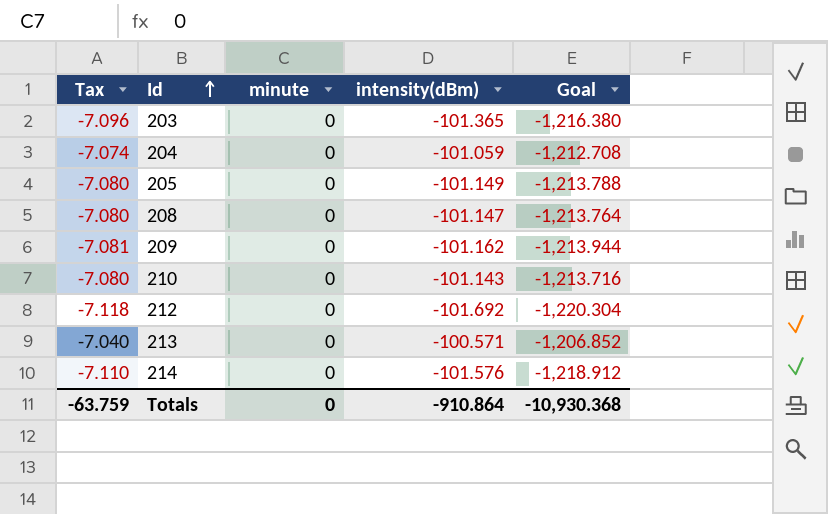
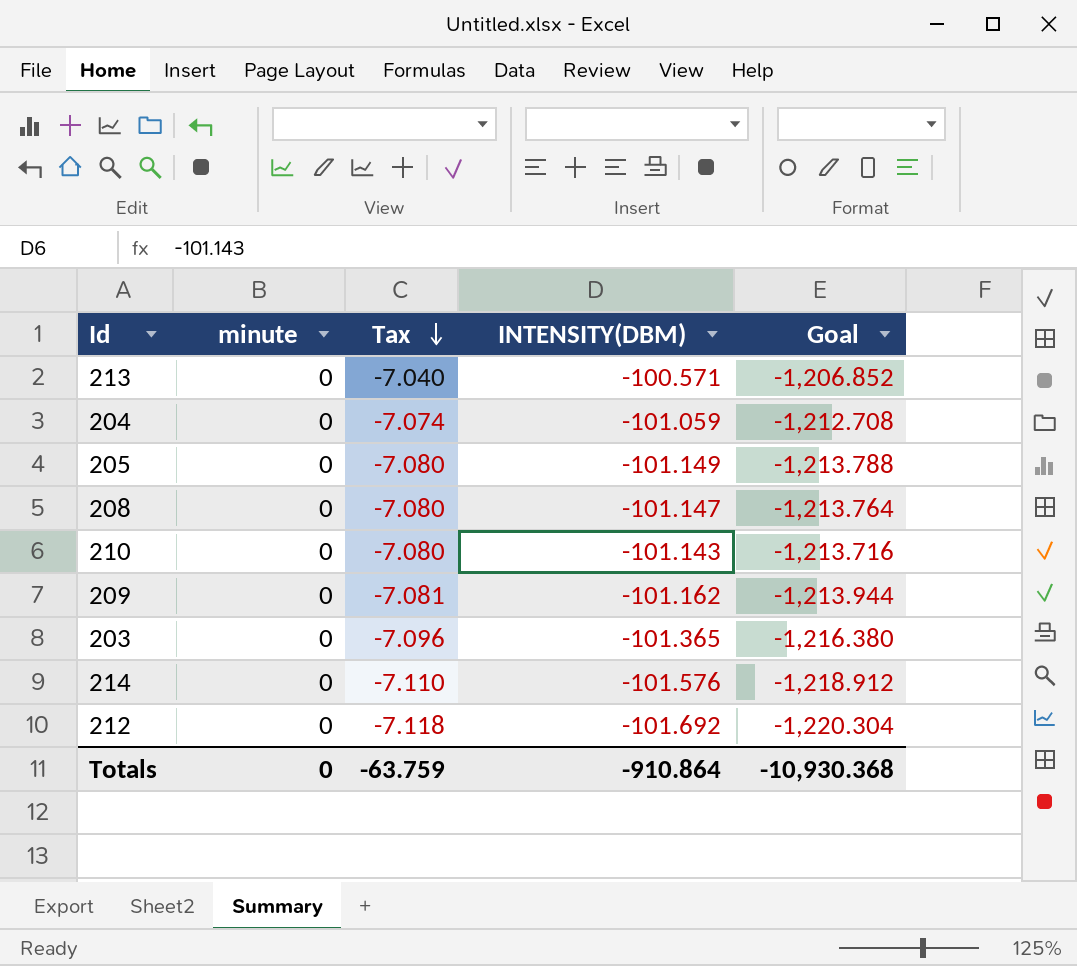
row order: Id ascending -> Tax descending
column Tax | position: 1 -> 3
column name: intensity(dBm) -> INTENSITY(DBM)

